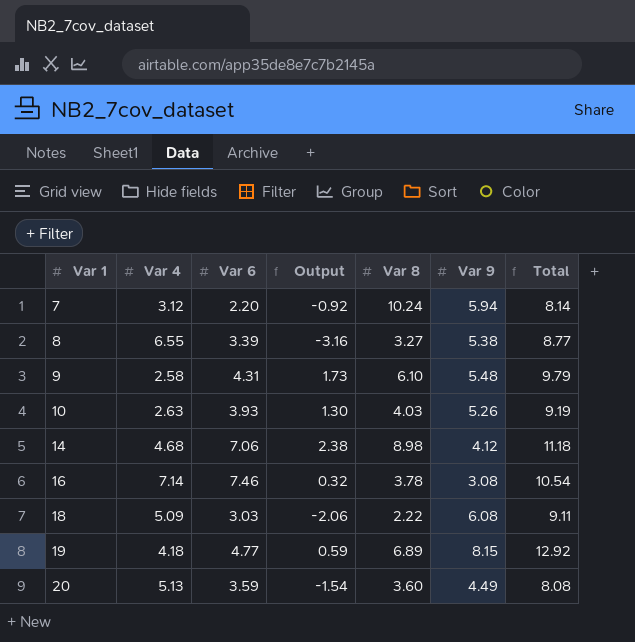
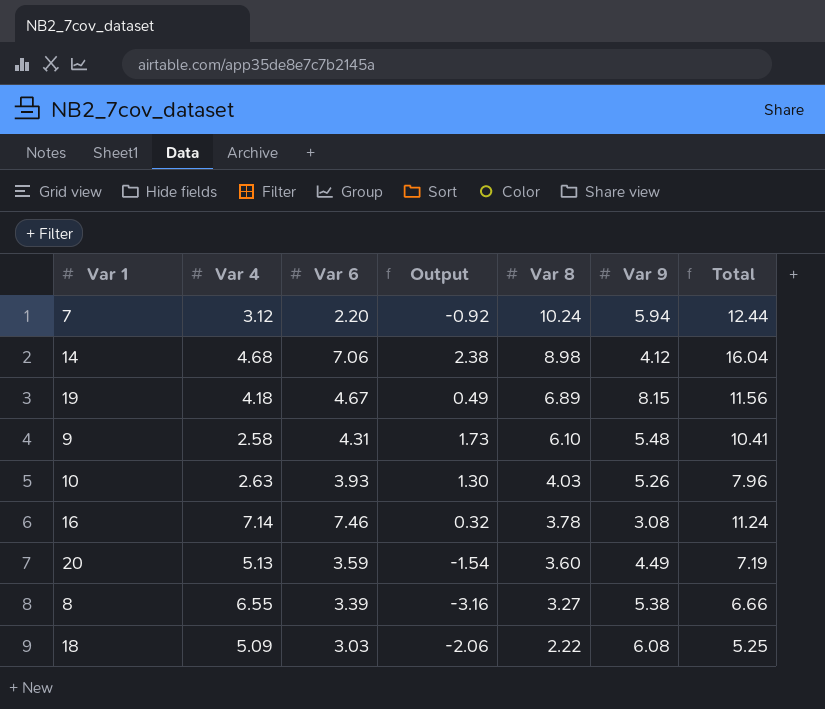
row order: Var 1 ascending -> Var 8 descending
column Total | formula: [Var 6] + [Var 9] -> [Var 6] + [Var 8]
19 | Var 6: 4.77 -> 4.67
19 | Output: 0.59 -> 0.49

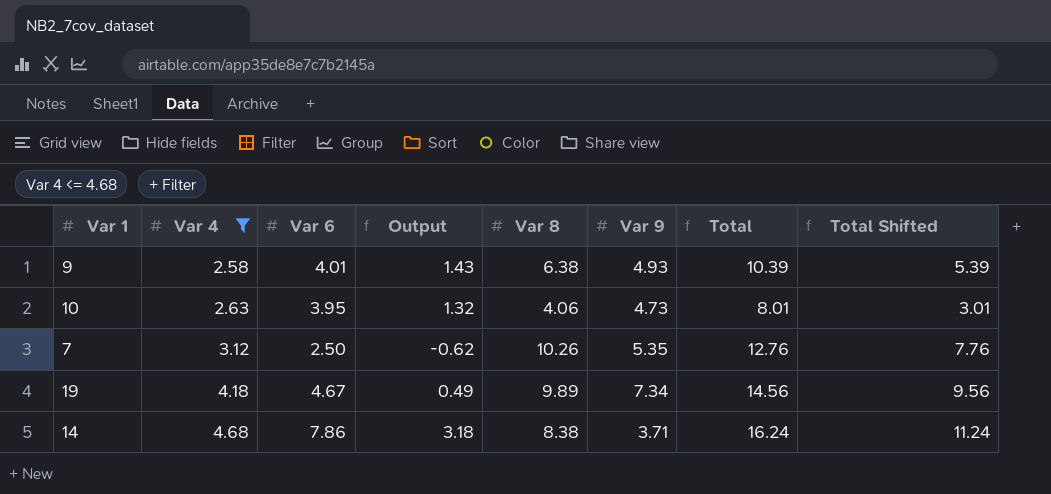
filter: none -> Var 4 <= 4.68
row order: Var 8 descending -> Var 4 ascending
column Total Shifted | formula: none -> [Total] - 5
9 | Var 6: 4.31 -> 4.01
9 | Output: 1.73 -> 1.43
9 | Var 8: 6.10 -> 6.38
9 | Var 9: 5.48 -> 4.93
9 | Total: 10.41 -> 10.39
10 | Var 6: 3.93 -> 3.95
10 | Output: 1.30 -> 1.32
10 | Var 8: 4.03 -> 4.06
10 | Var 9: 5.26 -> 4.73
10 | Total: 7.96 -> 8.01
7 | Var 6: 2.20 -> 2.50
7 | Output: -0.92 -> -0.62
7 | Var 8: 10.24 -> 10.26
7 | Var 9: 5.94 -> 5.35
7 | Total: 12.44 -> 12.76
19 | Var 8: 6.89 -> 9.89
19 | Var 9: 8.15 -> 7.34
19 | Total: 11.56 -> 14.56
14 | Var 6: 7.06 -> 7.86
14 | Output: 2.38 -> 3.18
14 | Var 8: 8.98 -> 8.38
14 | Var 9: 4.12 -> 3.71
14 | Total: 16.04 -> 16.24

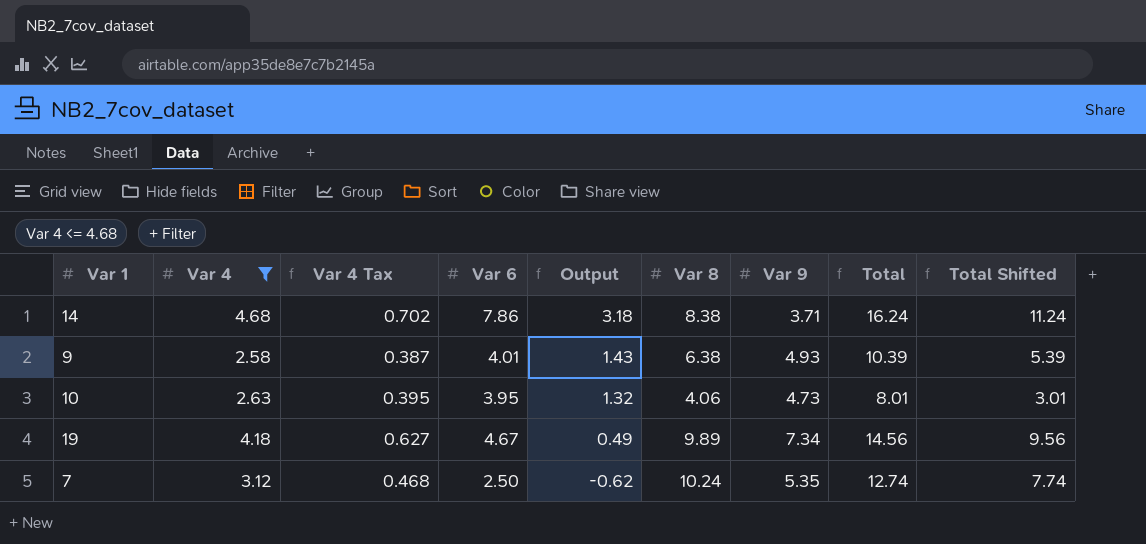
row order: Var 4 ascending -> Output descending
column Var 4 Tax | formula: none -> [Var 4] * 0.15
7 | Var 8: 10.26 -> 10.24
7 | Total: 12.76 -> 12.74
7 | Total Shifted: 7.76 -> 7.74

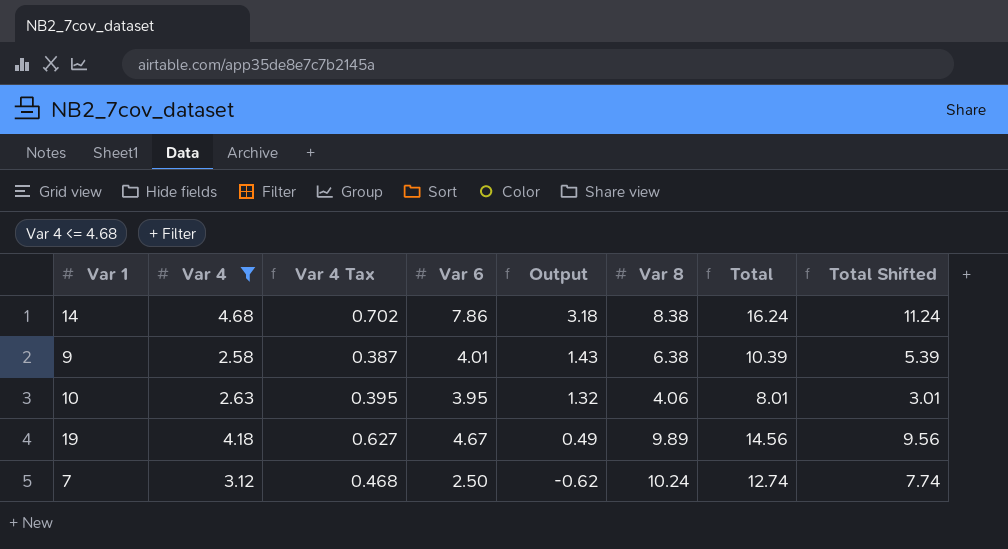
column Var 9 | position: 7 -> none

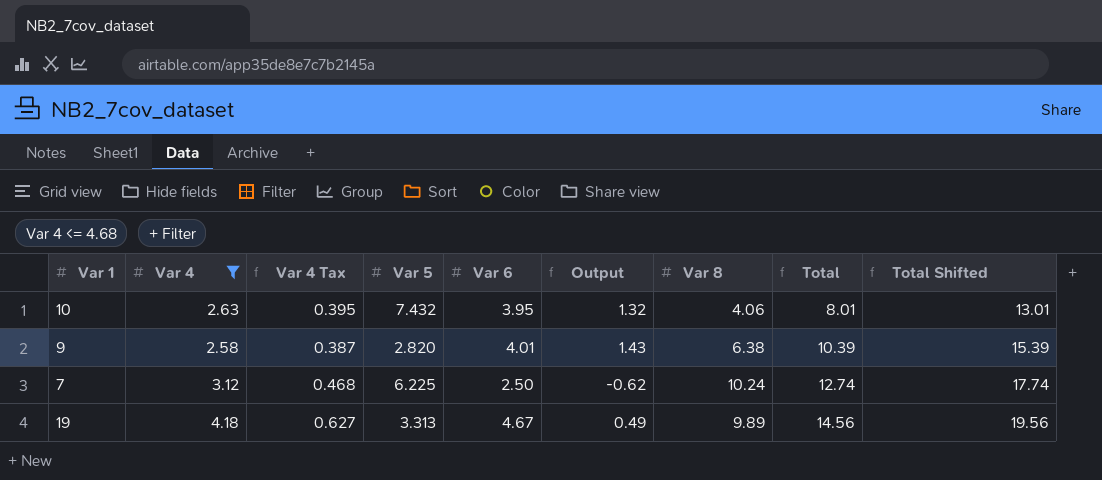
row order: Output descending -> Total ascending
column Var 5 | position: none -> 4
column Total Shifted | formula: [Total] - 5 -> [Total] + 5
row 14: 4.68 | 0.702 | 7.86 | 3.18 | 8.38 | 16.24 | 11.24 -> none

